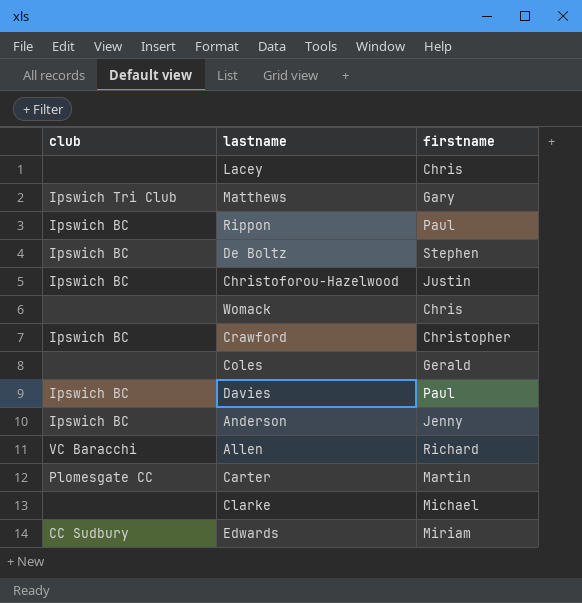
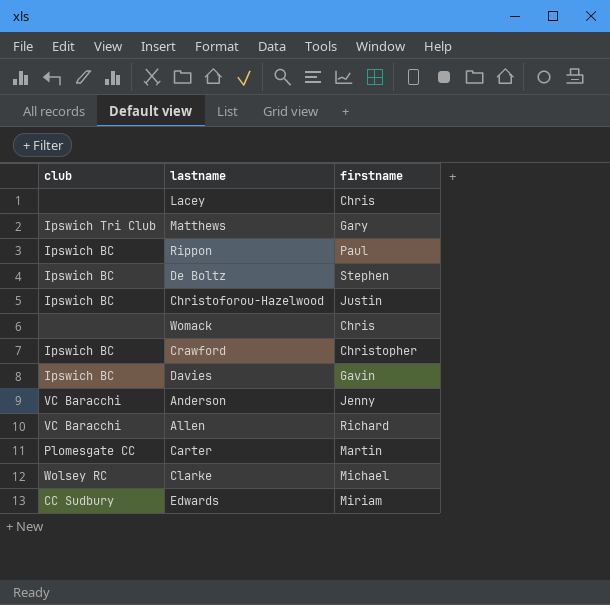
row Coles: none | Gerald -> none
Davies | firstname: Paul -> Gavin
Anderson | club: Ipswich BC -> VC Baracchi
Clarke | club: none -> Wolsey RC

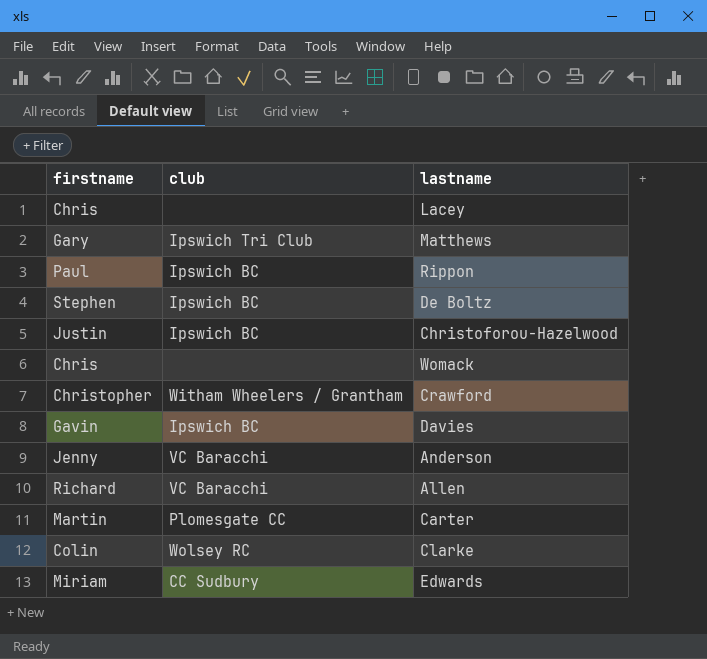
column firstname | position: 3 -> 1
Crawford | club: Ipswich BC -> Witham Wheelers / Grantham
Clarke | firstname: Michael -> Colin

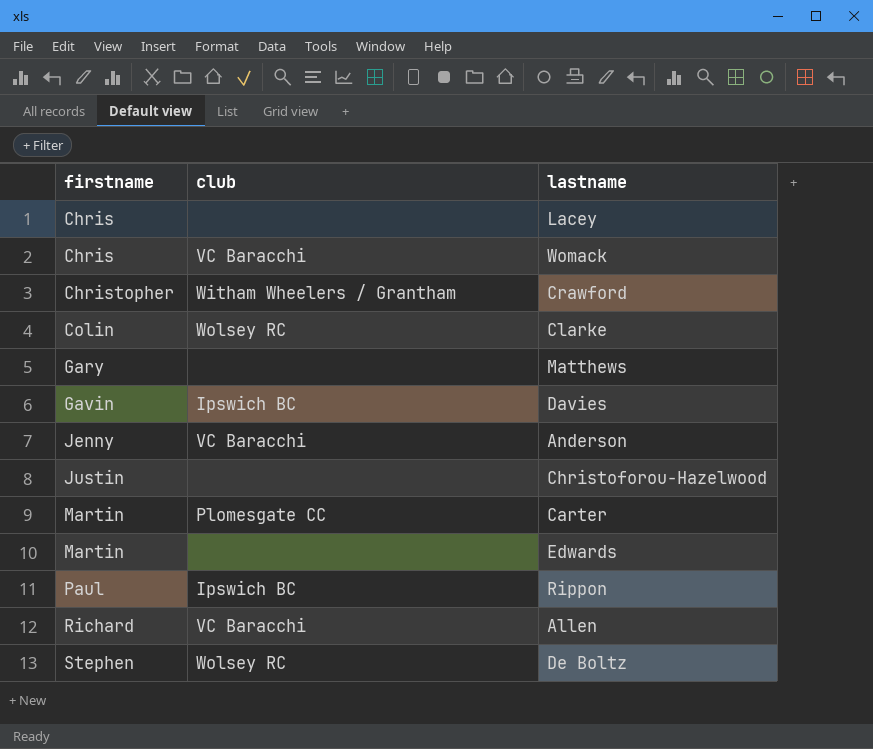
row order: none -> firstname ascending
Womack | club: none -> VC Baracchi
Matthews | club: Ipswich Tri Club -> none
Christoforou-Hazelwood | club: Ipswich BC -> none
Edwards | firstname: Miriam -> Martin
Edwards | club: CC Sudbury -> none
De Boltz | club: Ipswich BC -> Wolsey RC

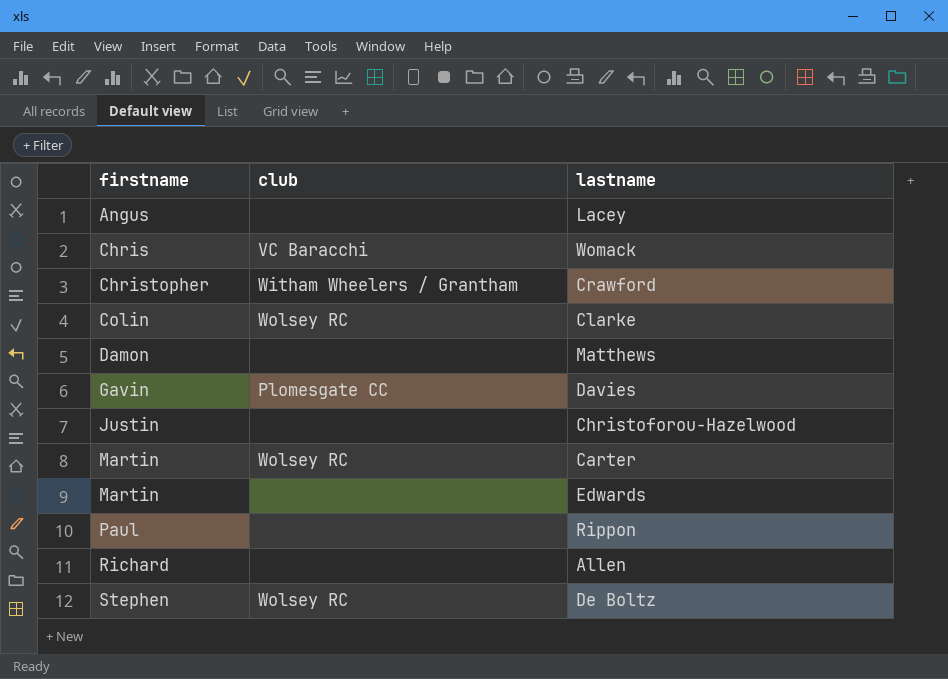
row Anderson: Jenny | VC Baracchi -> none
Lacey | firstname: Chris -> Angus
Matthews | firstname: Gary -> Damon
Davies | club: Ipswich BC -> Plomesgate CC
Carter | club: Plomesgate CC -> Wolsey RC
Rippon | club: Ipswich BC -> none
Allen | club: VC Baracchi -> none

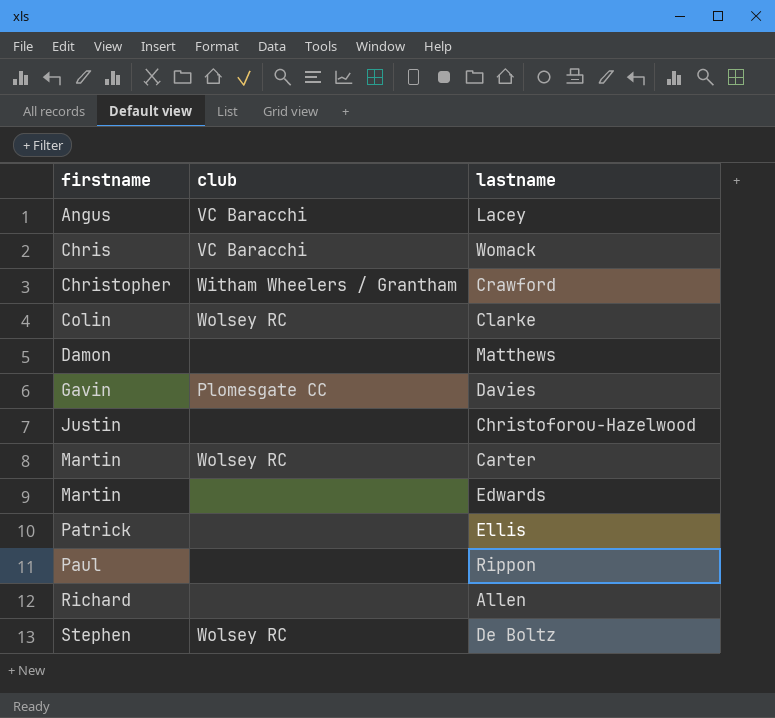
Lacey | club: none -> VC Baracchi
row Ellis: none -> Patrick | none

